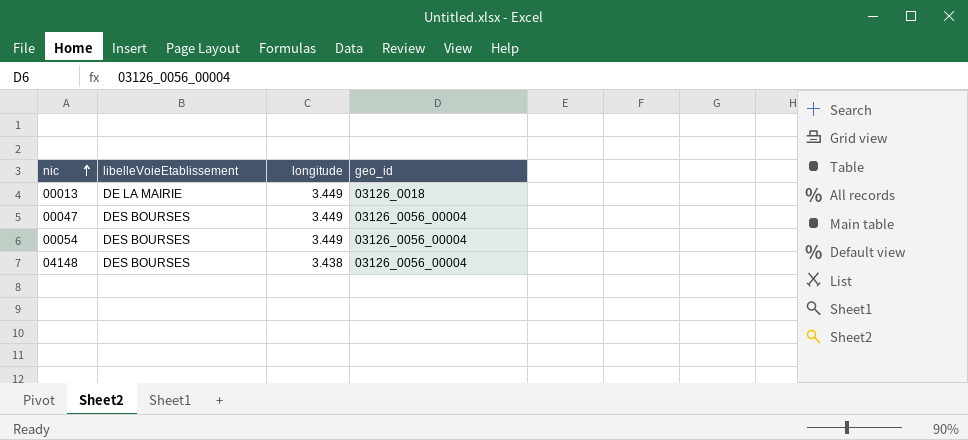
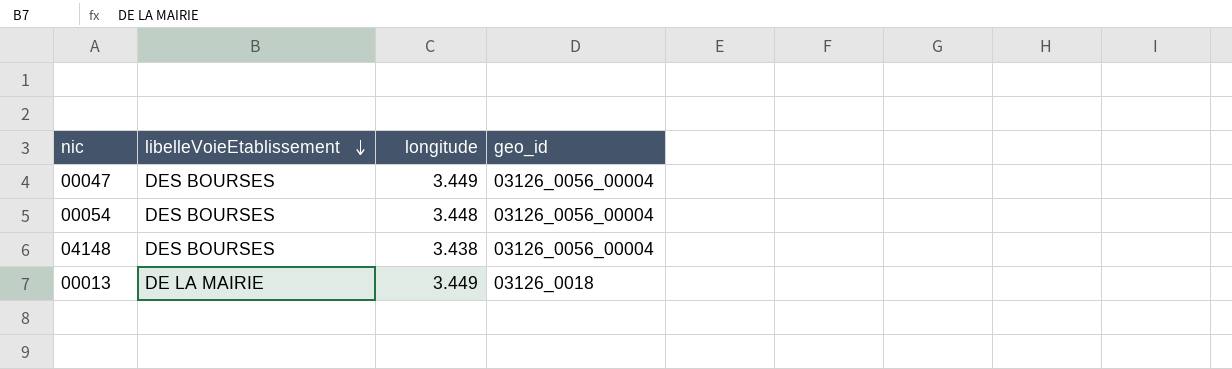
row order: nic ascending -> libelleVoieEtablissement descending
00054 | longitude: 3.449 -> 3.448

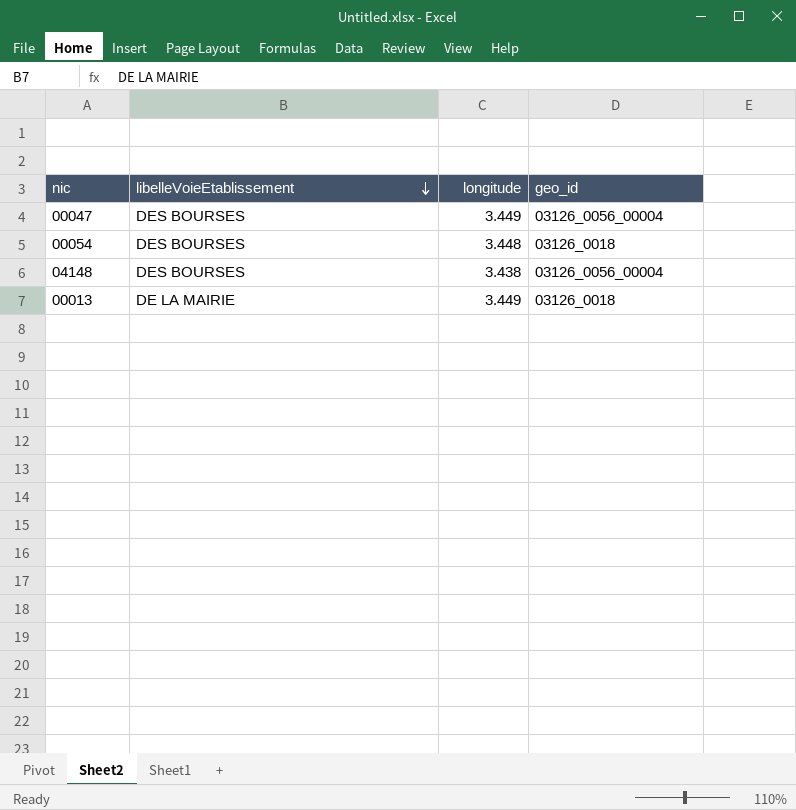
00054 | geo_id: 03126_0056_00004 -> 03126_0018

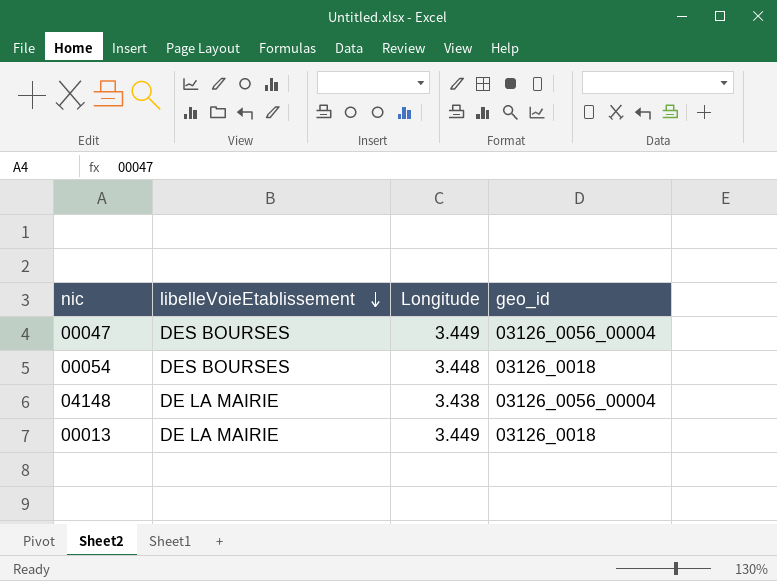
column name: longitude -> Longitude
04148 | libelleVoieEtablissement: DES BOURSES -> DE LA MAIRIE

